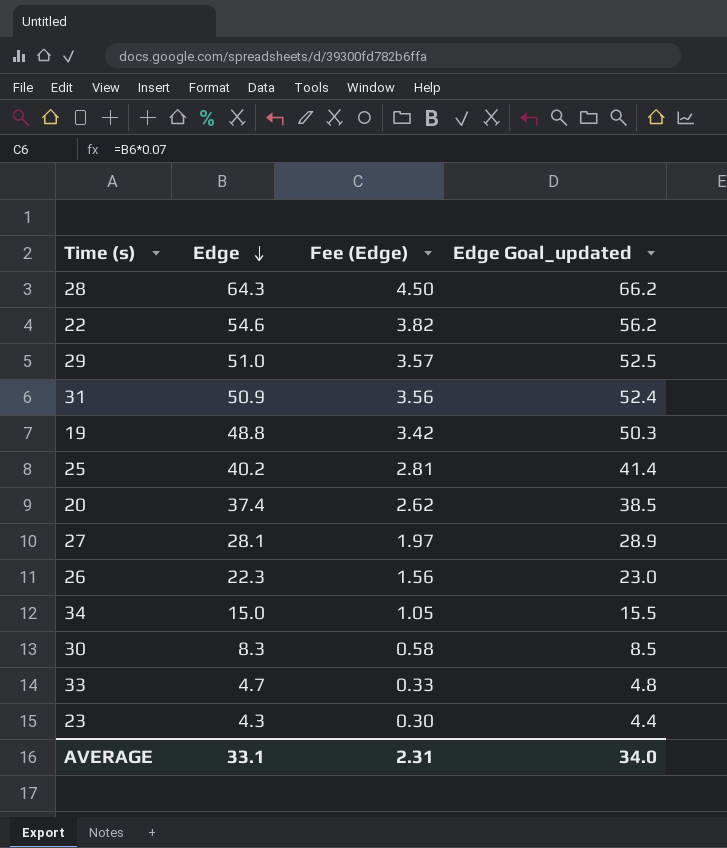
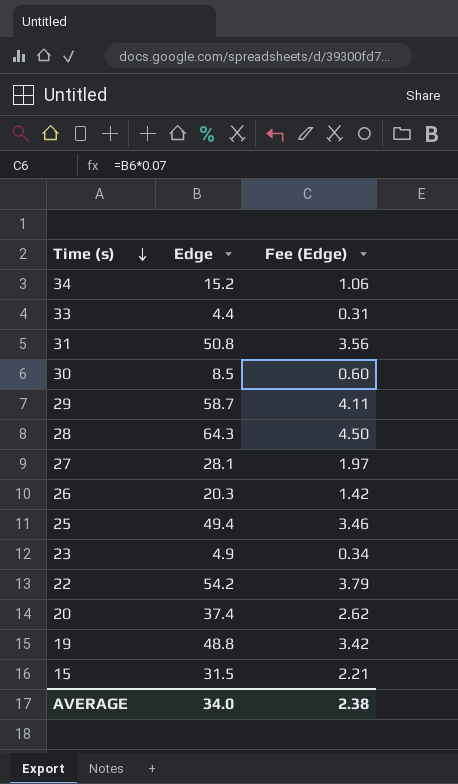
row order: Edge descending -> Time (s) descending
column Edge Goal_updated | formula: [Edge] * 1.03 -> none
34 | Edge: 15.0 -> 15.2
34 | Fee (Edge): 1.05 -> 1.06
33 | Edge: 4.7 -> 4.4
33 | Fee (Edge): 0.33 -> 0.31
31 | Edge: 50.9 -> 50.8
30 | Edge: 8.3 -> 8.5
30 | Fee (Edge): 0.58 -> 0.60
29 | Edge: 51.0 -> 58.7
29 | Fee (Edge): 3.57 -> 4.11
26 | Edge: 22.3 -> 20.3
26 | Fee (Edge): 1.56 -> 1.42
25 | Edge: 40.2 -> 49.4
25 | Fee (Edge): 2.81 -> 3.46
23 | Edge: 4.3 -> 4.9
23 | Fee (Edge): 0.30 -> 0.34
22 | Edge: 54.6 -> 54.2
22 | Fee (Edge): 3.82 -> 3.79
row 15: none -> 31.5 | 2.21
AVERAGE | Edge: 33.1 -> 34.0
AVERAGE | Fee (Edge): 2.31 -> 2.38

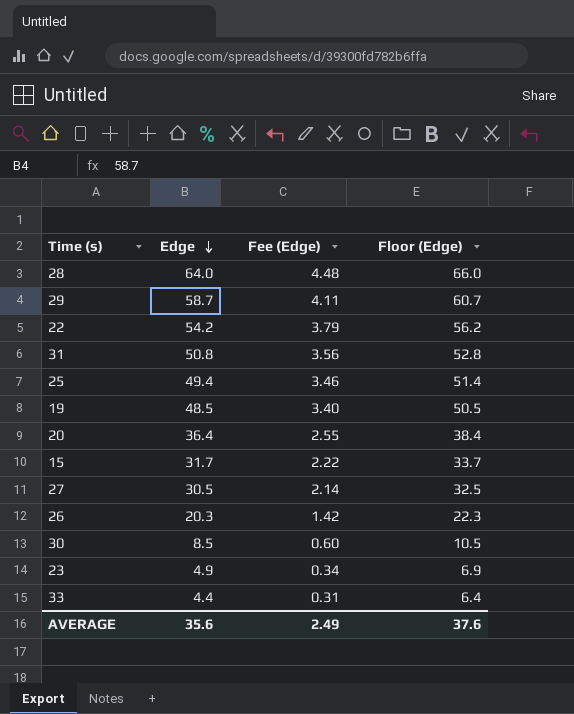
row order: Time (s) descending -> Edge descending
column Floor (Edge) | formula: none -> [Edge] + 2
row 34: 15.2 | 1.06 -> none
28 | Edge: 64.3 -> 64.0
28 | Fee (Edge): 4.50 -> 4.48
19 | Edge: 48.8 -> 48.5
19 | Fee (Edge): 3.42 -> 3.40
20 | Edge: 37.4 -> 36.4
20 | Fee (Edge): 2.62 -> 2.55
15 | Edge: 31.5 -> 31.7
15 | Fee (Edge): 2.21 -> 2.22
27 | Edge: 28.1 -> 30.5
27 | Fee (Edge): 1.97 -> 2.14
AVERAGE | Edge: 34.0 -> 35.6
AVERAGE | Fee (Edge): 2.38 -> 2.49

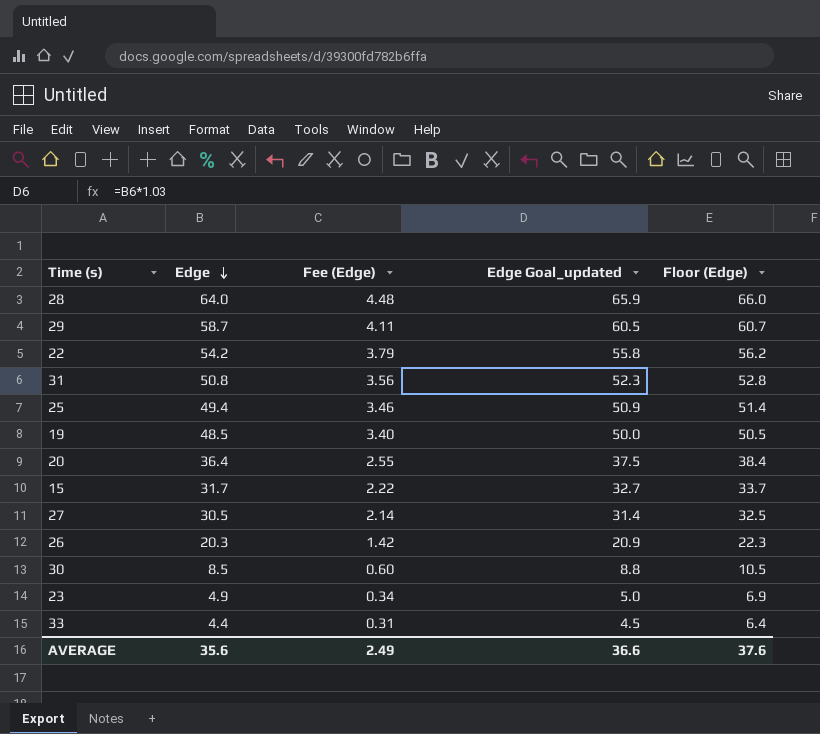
column Edge Goal_updated | formula: none -> [Edge] * 1.03

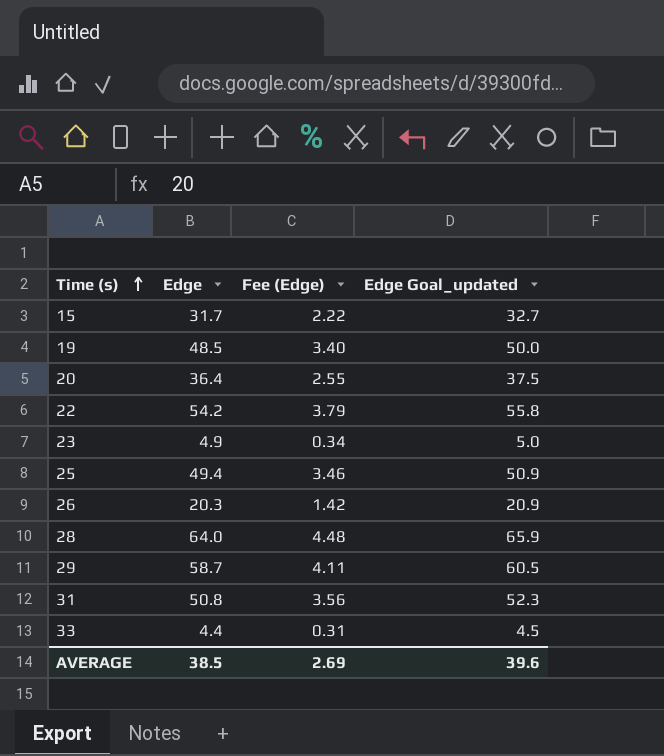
row order: Edge descending -> Time (s) ascending
column Floor (Edge) | formula: [Edge] + 2 -> none
row 27: 30.5 | 2.14 | 31.4 | 32.5 -> none
row 30: 8.5 | 0.60 | 8.8 | 10.5 -> none
AVERAGE | Edge: 35.6 -> 38.5
AVERAGE | Fee (Edge): 2.49 -> 2.69
AVERAGE | Edge Goal_updated: 36.6 -> 39.6

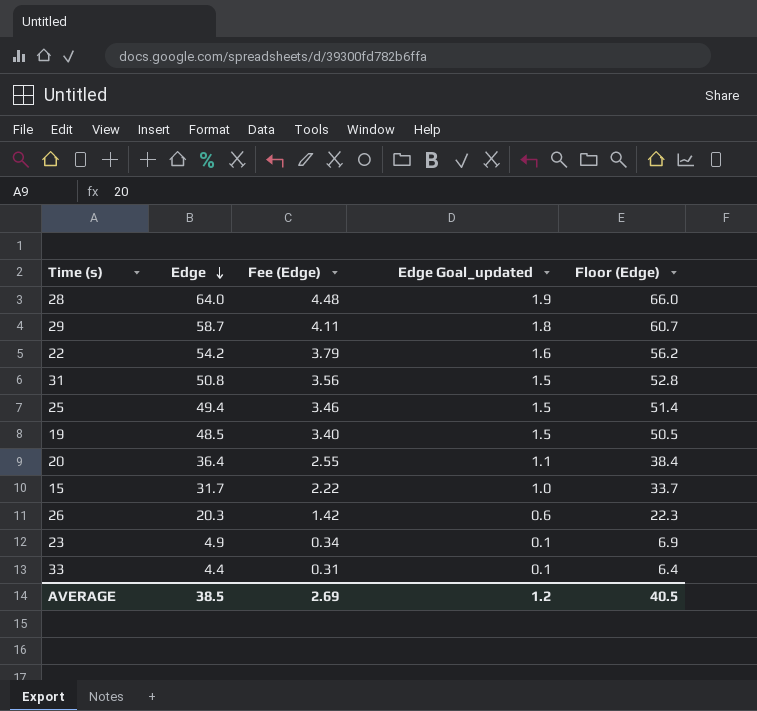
row order: Time (s) ascending -> Edge descending
column Edge Goal_updated | formula: [Edge] * 1.03 -> [Edge] * 0.03
column Floor (Edge) | formula: none -> [Edge] + 2
AVERAGE | Edge Goal_updated: 39.6 -> 1.2

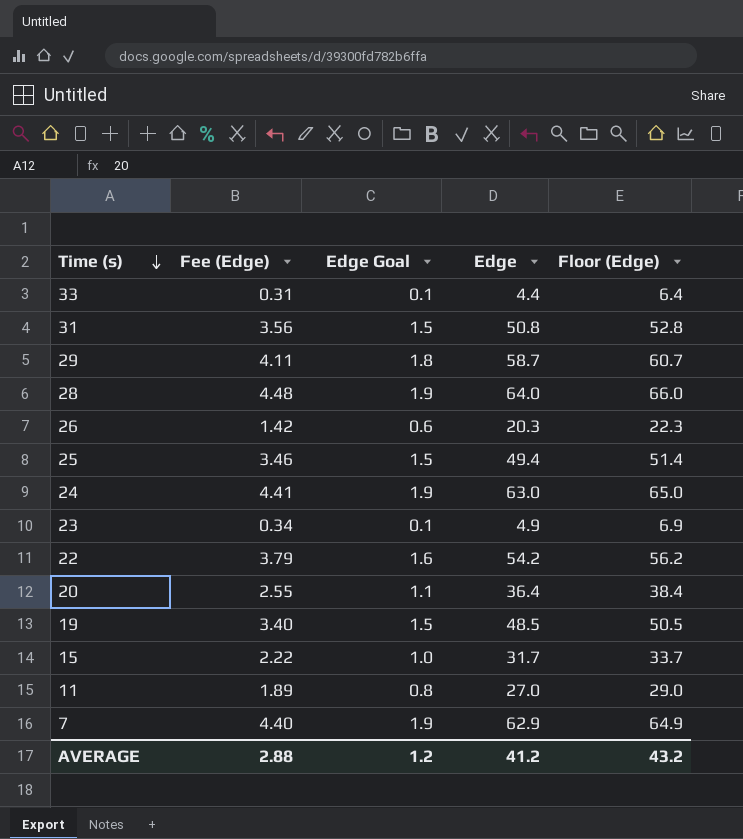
row order: Edge descending -> Time (s) descending
column name: Edge Goal_updated -> Edge Goal
column Edge | position: 2 -> 4
row 24: none -> 4.41 | 1.9 | 63.0 | 65.0
row 11: none -> 1.89 | 0.8 | 27.0 | 29.0
row 7: none -> 4.40 | 1.9 | 62.9 | 64.9
AVERAGE | Fee (Edge): 2.69 -> 2.88
AVERAGE | Edge: 38.5 -> 41.2
AVERAGE | Floor (Edge): 40.5 -> 43.2

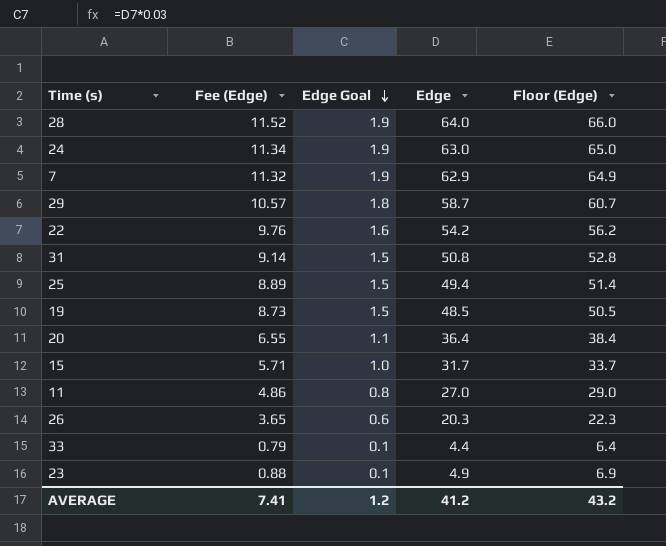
row order: Time (s) descending -> Edge Goal descending
column Fee (Edge) | formula: [Edge] * 0.07 -> [Edge] * 0.18
AVERAGE | Fee (Edge): 2.88 -> 7.41

